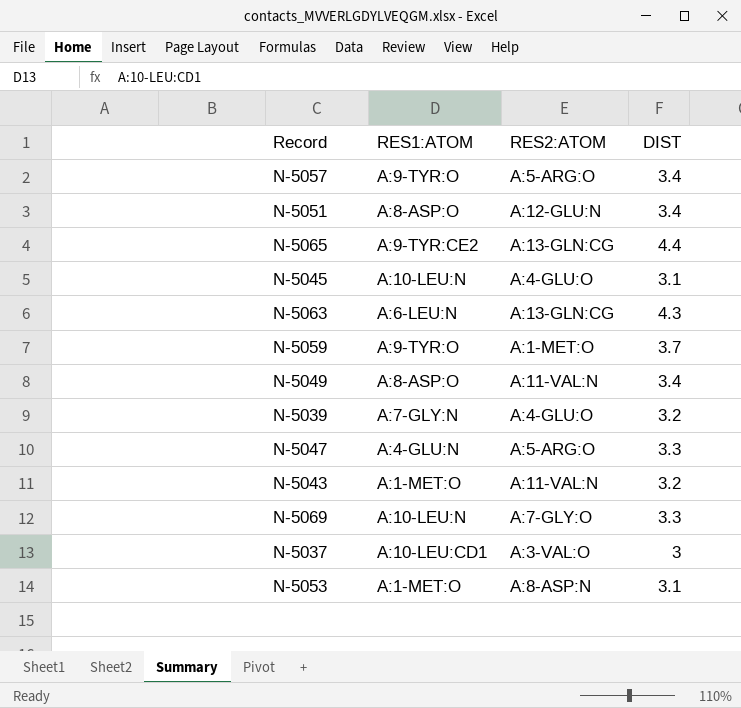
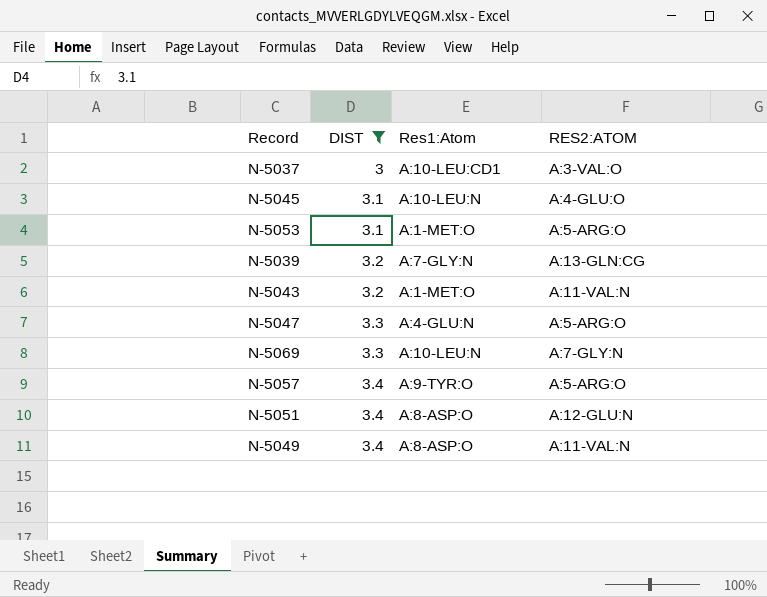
filter: none -> DIST <= 3.4
row order: none -> DIST ascending
column DIST | position: 4 -> 2
column name: RES1:ATOM -> Res1:Atom
N-5053 | RES2:ATOM: A:8-ASP:N -> A:5-ARG:O
N-5039 | RES2:ATOM: A:4-GLU:O -> A:13-GLN:CG
N-5069 | RES2:ATOM: A:7-GLY:O -> A:7-GLY:N

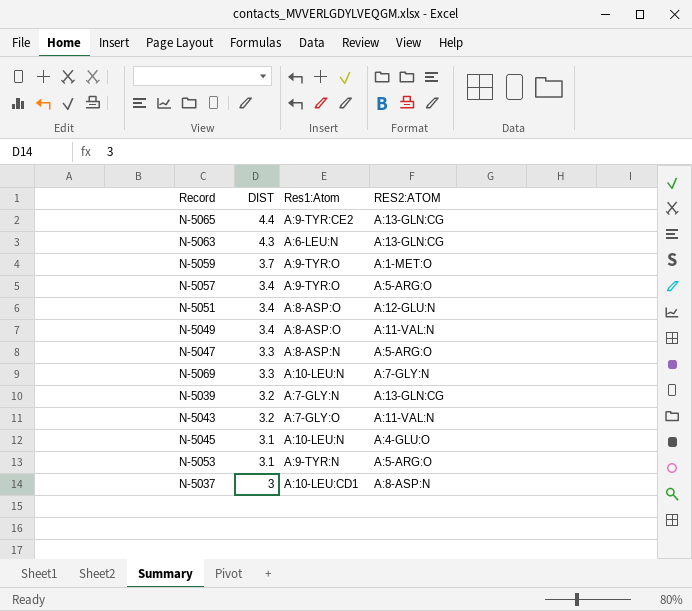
filter: DIST <= 3.4 -> none
row order: DIST ascending -> DIST descending
N-5047 | Res1:Atom: A:4-GLU:N -> A:8-ASP:N
N-5043 | Res1:Atom: A:1-MET:O -> A:7-GLY:O
N-5053 | Res1:Atom: A:1-MET:O -> A:9-TYR:N
N-5037 | RES2:ATOM: A:3-VAL:O -> A:8-ASP:N

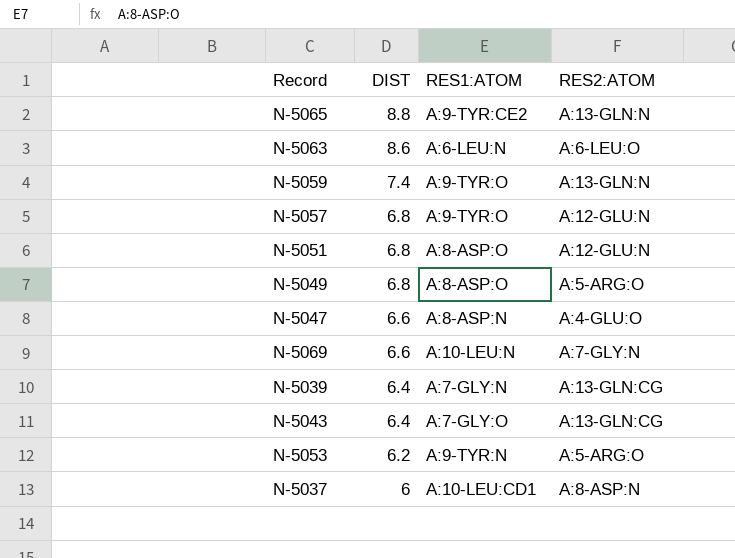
column name: Res1:Atom -> RES1:ATOM
row N-5045: 3.1 | A:10-LEU:N | A:4-GLU:O -> none
N-5065 | DIST: 4.4 -> 8.8
N-5065 | RES2:ATOM: A:13-GLN:CG -> A:13-GLN:N
N-5063 | DIST: 4.3 -> 8.6
N-5063 | RES2:ATOM: A:13-GLN:CG -> A:6-LEU:O
N-5059 | DIST: 3.7 -> 7.4
N-5059 | RES2:ATOM: A:1-MET:O -> A:13-GLN:N
N-5057 | DIST: 3.4 -> 6.8
N-5057 | RES2:ATOM: A:5-ARG:O -> A:12-GLU:N
N-5051 | DIST: 3.4 -> 6.8
N-5049 | DIST: 3.4 -> 6.8
N-5049 | RES2:ATOM: A:11-VAL:N -> A:5-ARG:O
N-5047 | DIST: 3.3 -> 6.6
N-5047 | RES2:ATOM: A:5-ARG:O -> A:4-GLU:O
N-5069 | DIST: 3.3 -> 6.6
N-5039 | DIST: 3.2 -> 6.4
N-5043 | DIST: 3.2 -> 6.4
N-5043 | RES2:ATOM: A:11-VAL:N -> A:13-GLN:CG
N-5053 | DIST: 3.1 -> 6.2
N-5037 | DIST: 3 -> 6

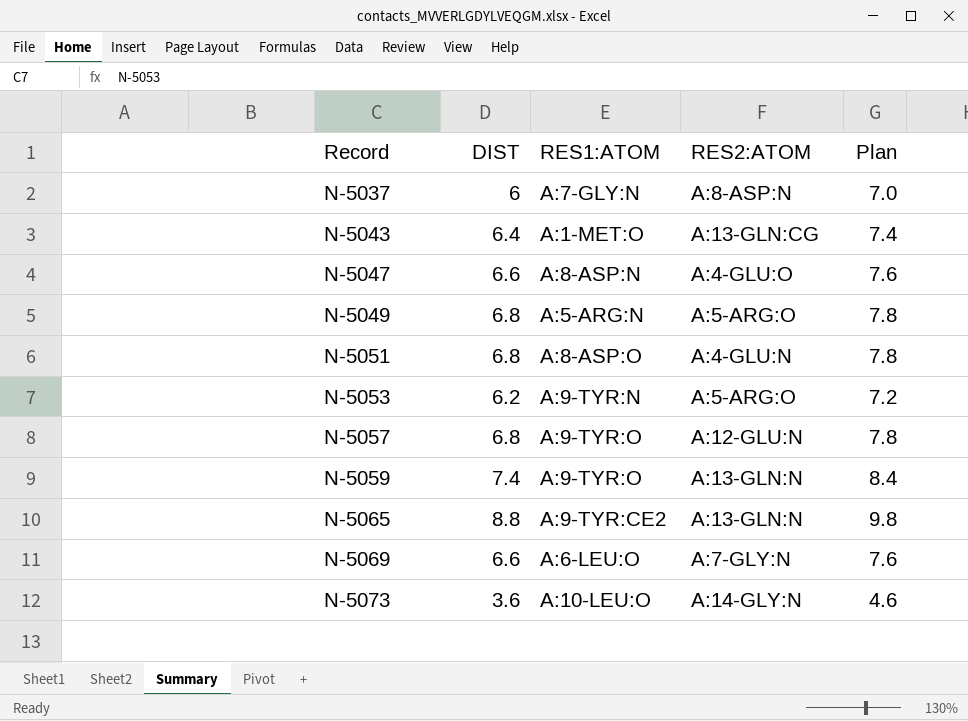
row order: DIST descending -> Record ascending
column Plan | formula: none -> [DIST] + 1
row N-5063: 8.6 | A:6-LEU:N | A:6-LEU:O -> none
row N-5039: 6.4 | A:7-GLY:N | A:13-GLN:CG -> none
N-5037 | RES1:ATOM: A:10-LEU:CD1 -> A:7-GLY:N
N-5043 | RES1:ATOM: A:7-GLY:O -> A:1-MET:O
N-5049 | RES1:ATOM: A:8-ASP:O -> A:5-ARG:N
N-5051 | RES2:ATOM: A:12-GLU:N -> A:4-GLU:N
N-5069 | RES1:ATOM: A:10-LEU:N -> A:6-LEU:O
row N-5073: none -> 3.6 | A:10-LEU:O | A:14-GLY:N | 4.6

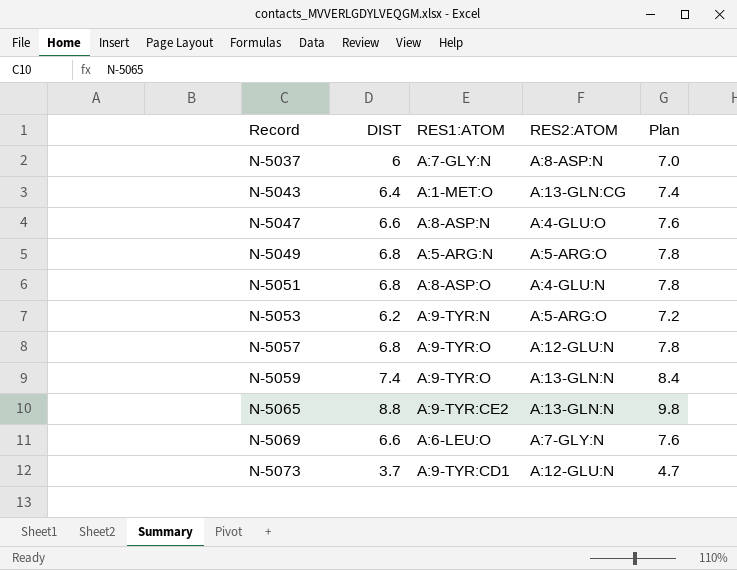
N-5073 | DIST: 3.6 -> 3.7
N-5073 | RES1:ATOM: A:10-LEU:O -> A:9-TYR:CD1
N-5073 | RES2:ATOM: A:14-GLY:N -> A:12-GLU:N
N-5073 | Plan: 4.6 -> 4.7

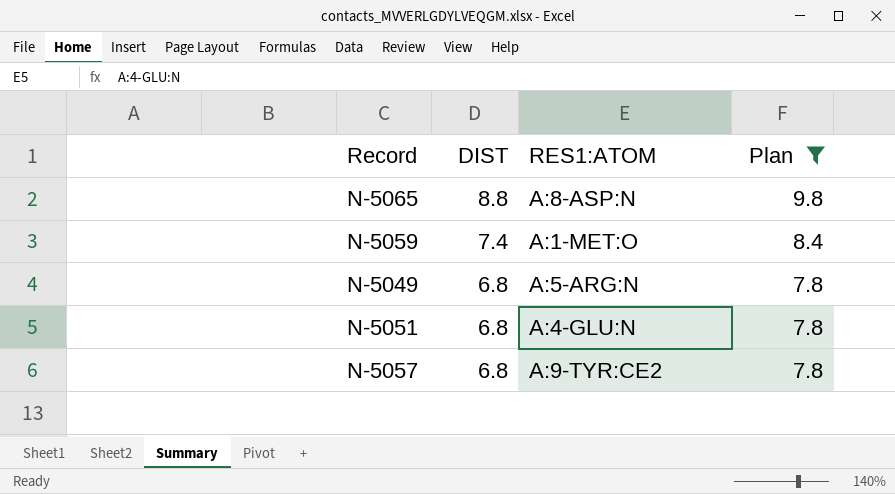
filter: none -> Plan >= 7.8
row order: Record ascending -> DIST descending
column RES2:ATOM | position: 4 -> none
N-5065 | RES1:ATOM: A:9-TYR:CE2 -> A:8-ASP:N
N-5059 | RES1:ATOM: A:9-TYR:O -> A:1-MET:O
N-5051 | RES1:ATOM: A:8-ASP:O -> A:4-GLU:N
N-5057 | RES1:ATOM: A:9-TYR:O -> A:9-TYR:CE2

